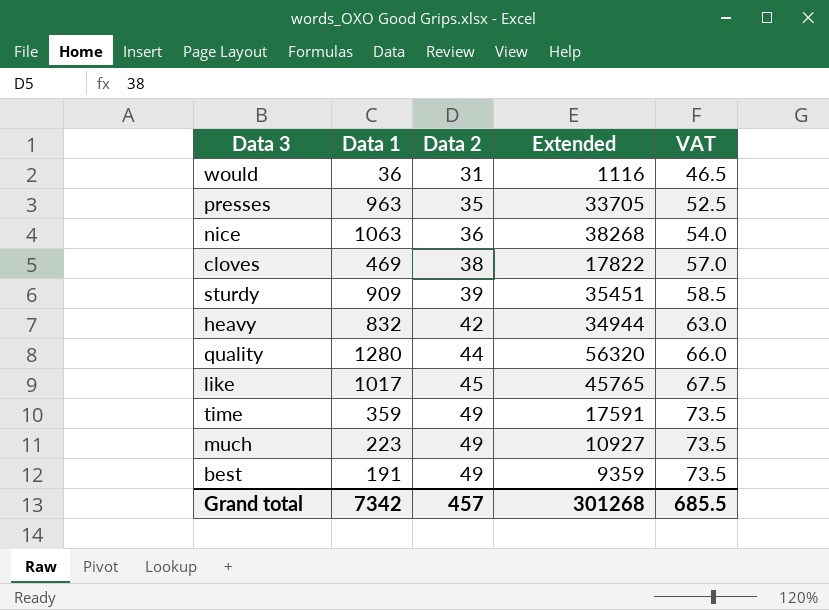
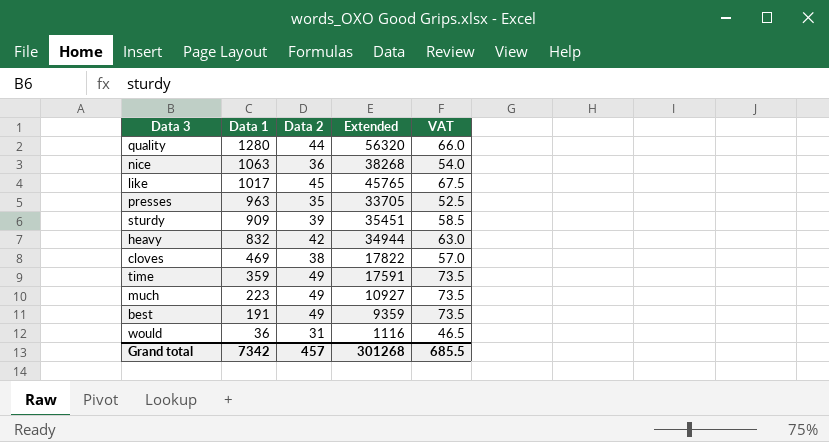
row order: Data 2 ascending -> Data 1 descending

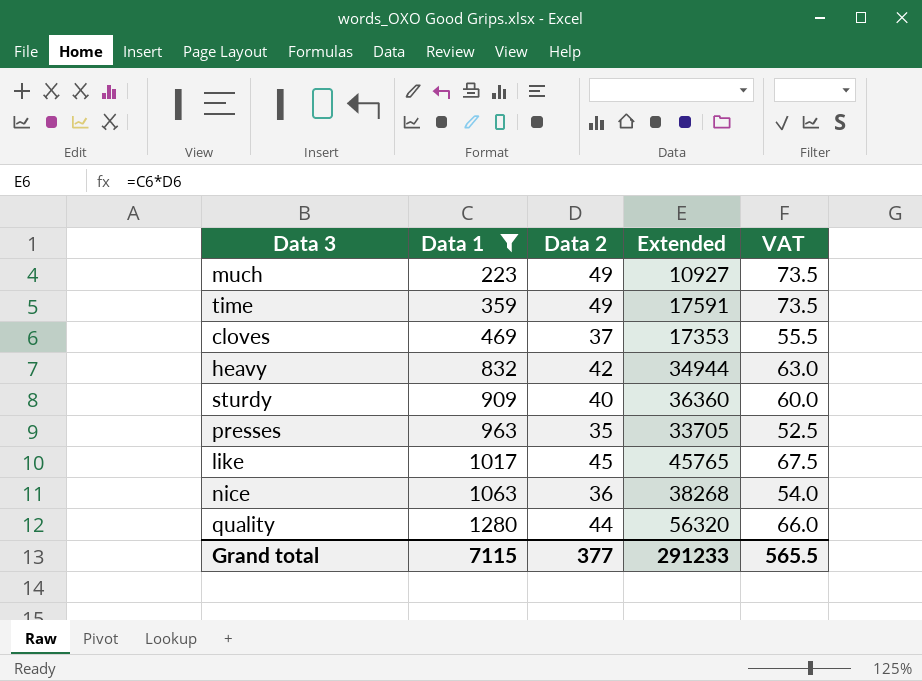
filter: none -> Data 1 >= 223
row order: Data 1 descending -> Data 1 ascending
cloves | Data 2: 38 -> 37
cloves | Extended: 17822 -> 17353
cloves | VAT: 57.0 -> 55.5
sturdy | Data 2: 39 -> 40
sturdy | Extended: 35451 -> 36360
sturdy | VAT: 58.5 -> 60.0
Grand total | Data 1: 7342 -> 7115
Grand total | Data 2: 457 -> 377
Grand total | Extended: 301268 -> 291233
Grand total | VAT: 685.5 -> 565.5

